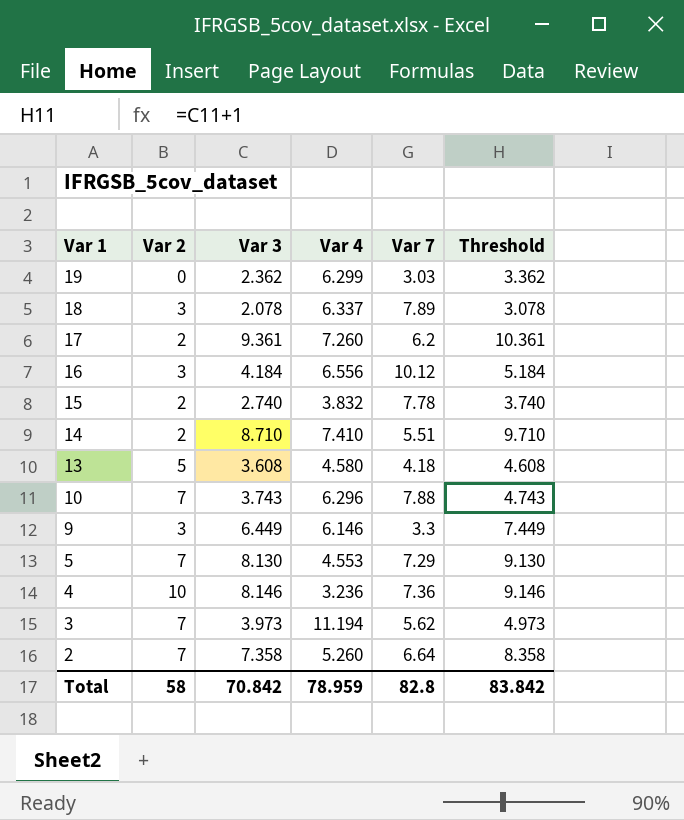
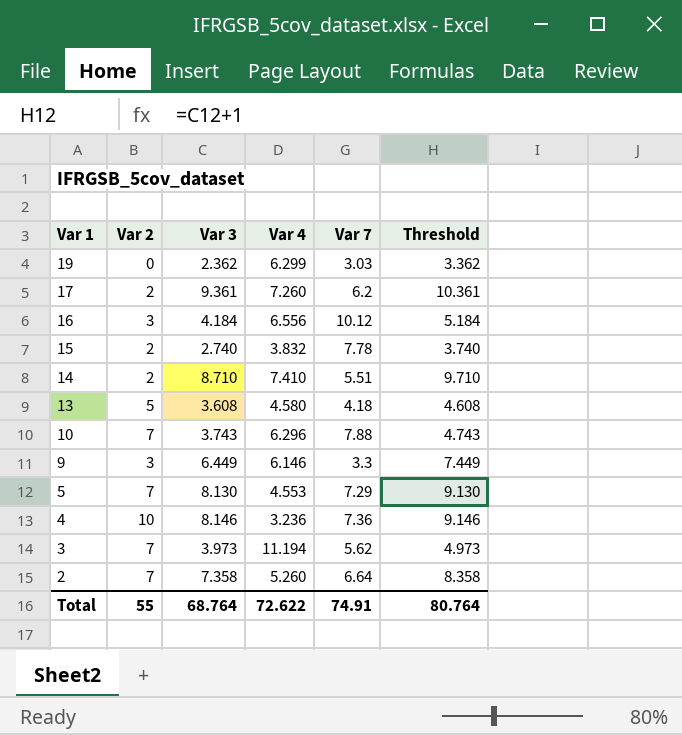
row 18: 3 | 2.078 | 6.337 | 7.89 | 3.078 -> none
Total | Var 2: 58 -> 55
Total | Var 3: 70.842 -> 68.764
Total | Var 4: 78.959 -> 72.622
Total | Var 7: 82.8 -> 74.91
Total | Threshold: 83.842 -> 80.764

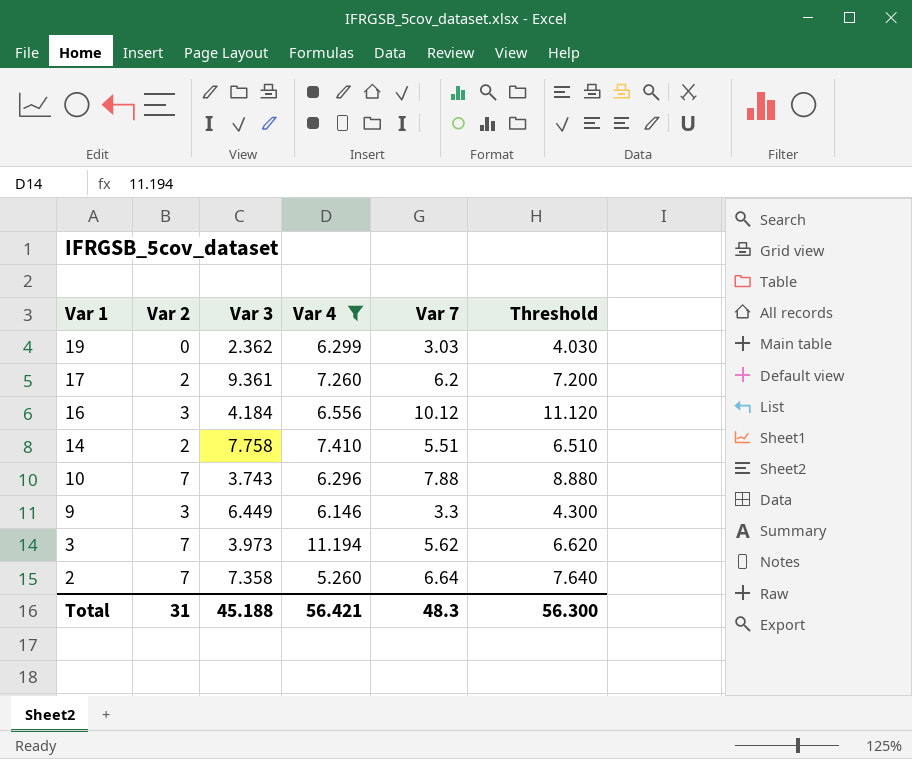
filter: none -> Var 4 >= 5.260
column Threshold | formula: [Var 3] + 1 -> [Var 7] + 1
14 | Var 3: 8.710 -> 7.758
Total | Var 2: 55 -> 31
Total | Var 3: 68.764 -> 45.188
Total | Var 4: 72.622 -> 56.421
Total | Var 7: 74.91 -> 48.3
Total | Threshold: 80.764 -> 56.300

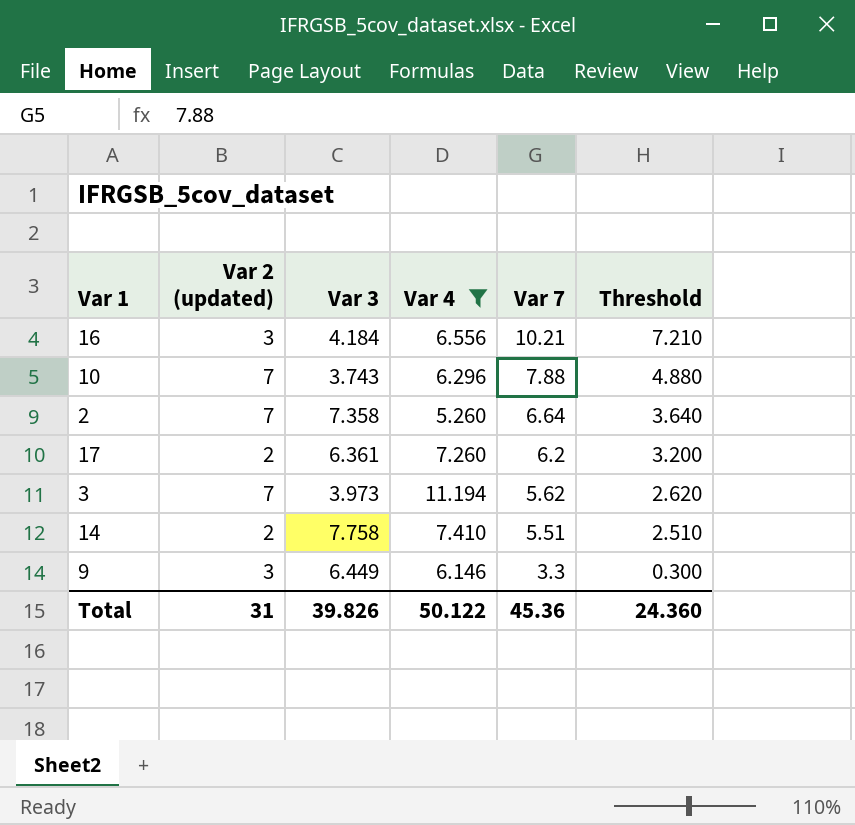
row order: Var 1 descending -> Var 7 descending
column name: Var 2 -> Var 2 (updated)
column Threshold | formula: [Var 7] + 1 -> [Var 7] - 3
row 19: 0 | 2.362 | 6.299 | 3.03 | 4.030 -> none
16 | Var 7: 10.12 -> 10.21
17 | Var 3: 9.361 -> 6.361
Total | Var 3: 45.188 -> 39.826
Total | Var 4: 56.421 -> 50.122
Total | Var 7: 48.3 -> 45.36
Total | Threshold: 56.300 -> 24.360

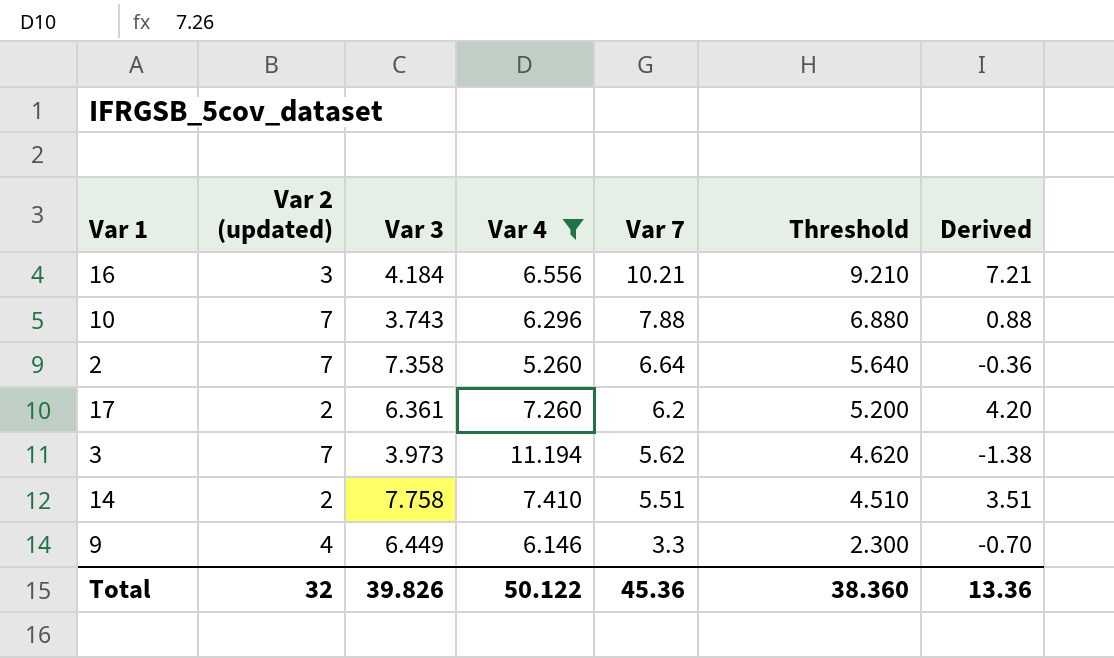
column Threshold | formula: [Var 7] - 3 -> [Var 7] - 1
column Derived | formula: none -> [Var 7] - [Var 2 (updated)]
9 | Var 2 (updated): 3 -> 4
Total | Var 2 (updated): 31 -> 32
Total | Threshold: 24.360 -> 38.360

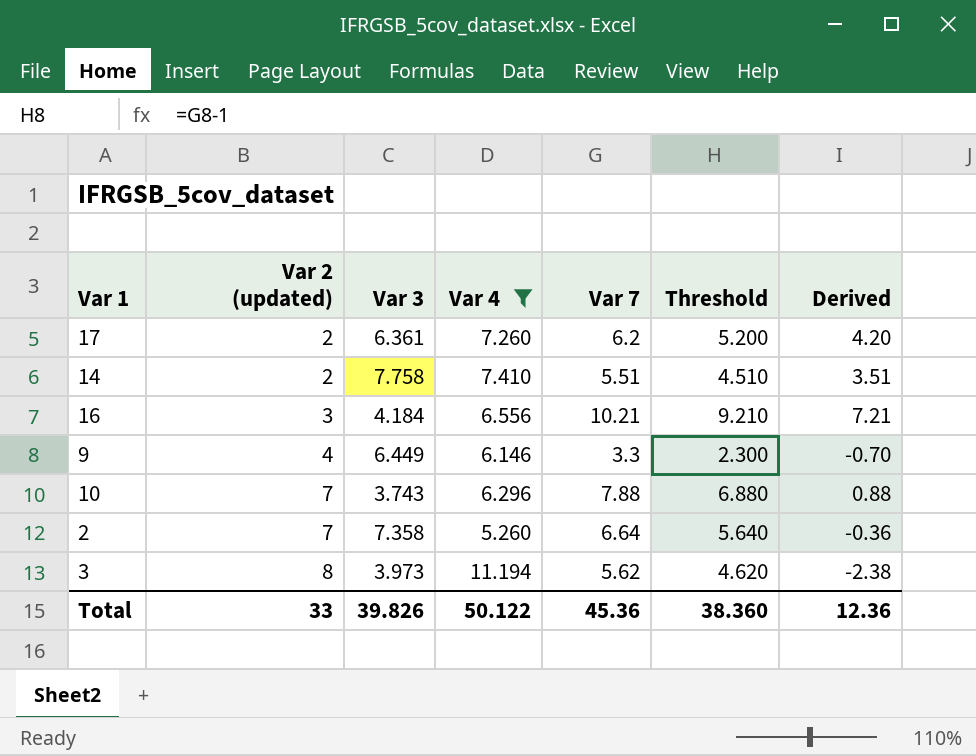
row order: Var 7 descending -> Var 2 (updated) ascending
3 | Var 2 (updated): 7 -> 8
3 | Derived: -1.38 -> -2.38
Total | Var 2 (updated): 32 -> 33
Total | Derived: 13.36 -> 12.36

